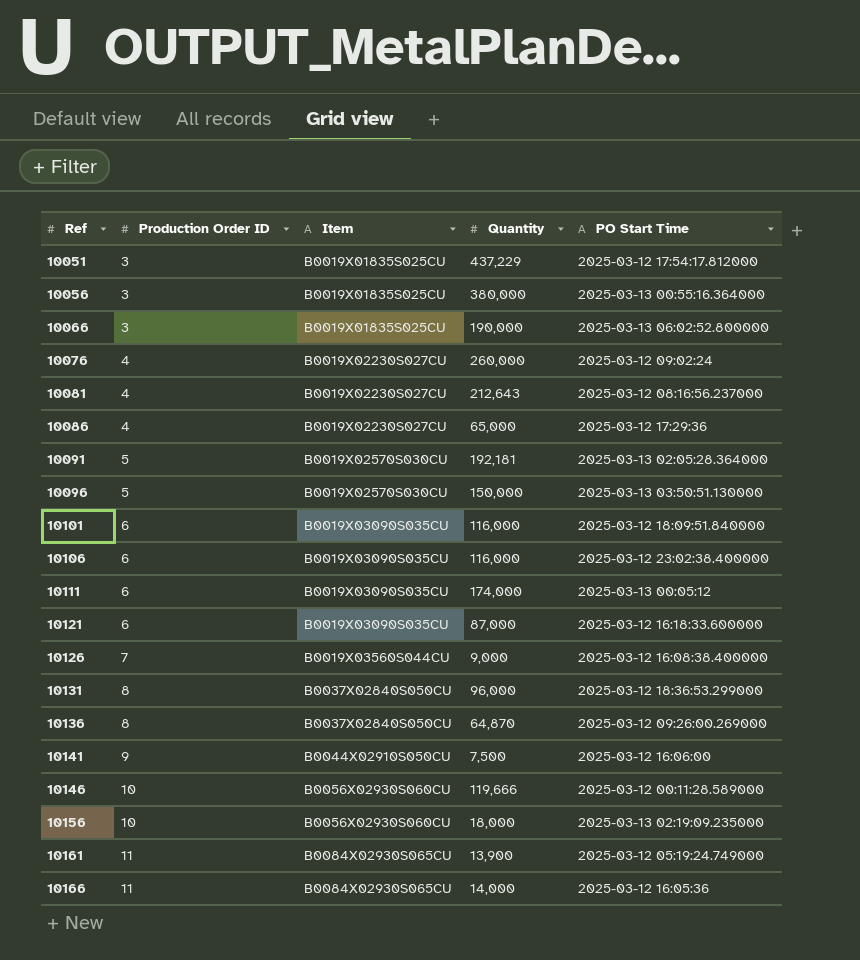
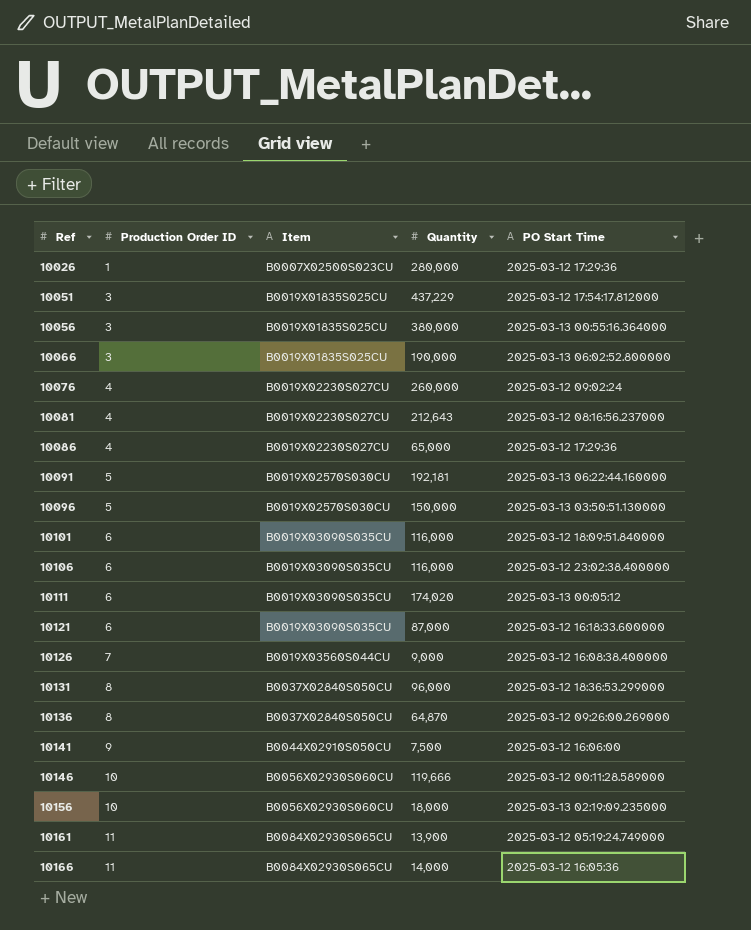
row 10026: none -> 1 | B0007X02500S023CU | 280,000 | 2025-03-12 17:29:36
10091 | PO Start Time: 2025-03-13 02:05:28.364000 -> 2025-03-13 06:22:44.160000
10111 | Quantity: 174,000 -> 174,020

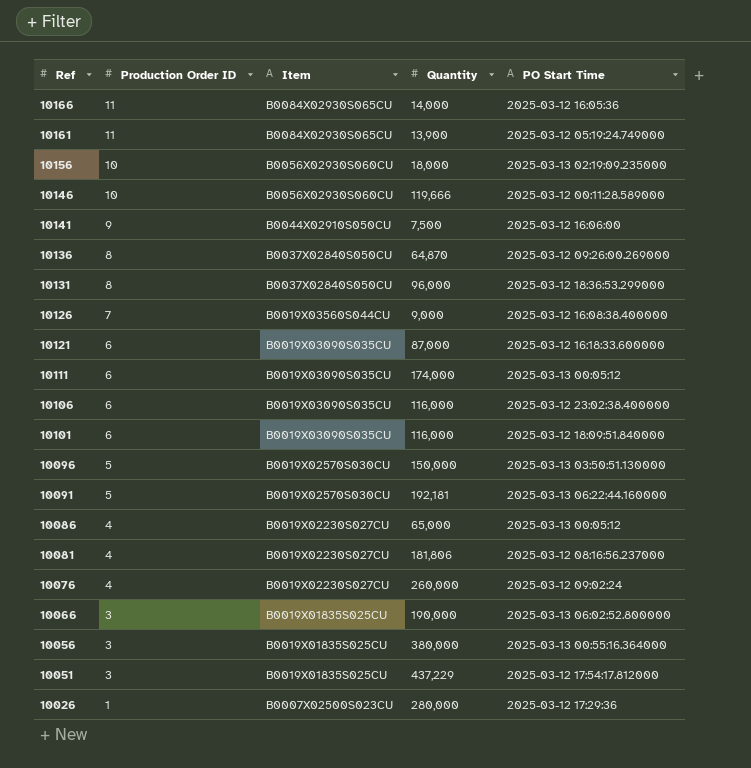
row order: Ref ascending -> Ref descending
10111 | Quantity: 174,020 -> 174,000
10086 | PO Start Time: 2025-03-12 17:29:36 -> 2025-03-13 00:05:12
10081 | Quantity: 212,643 -> 181,806

